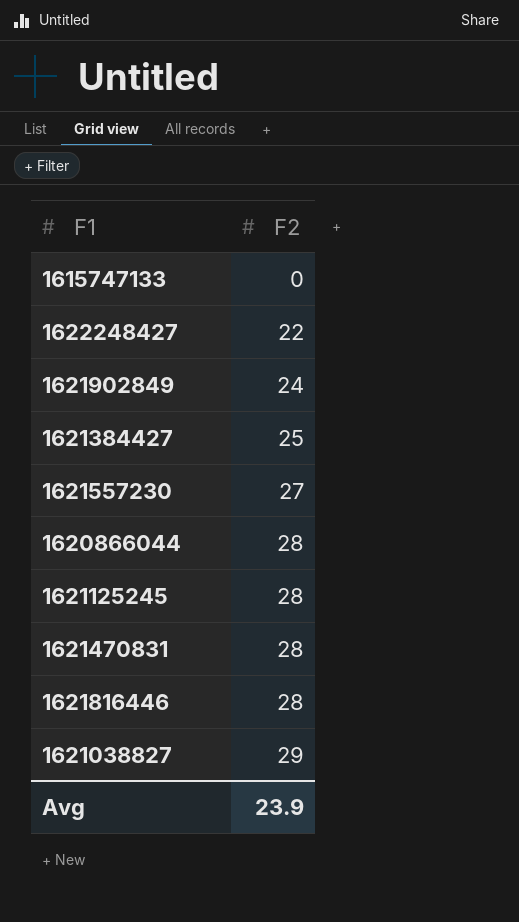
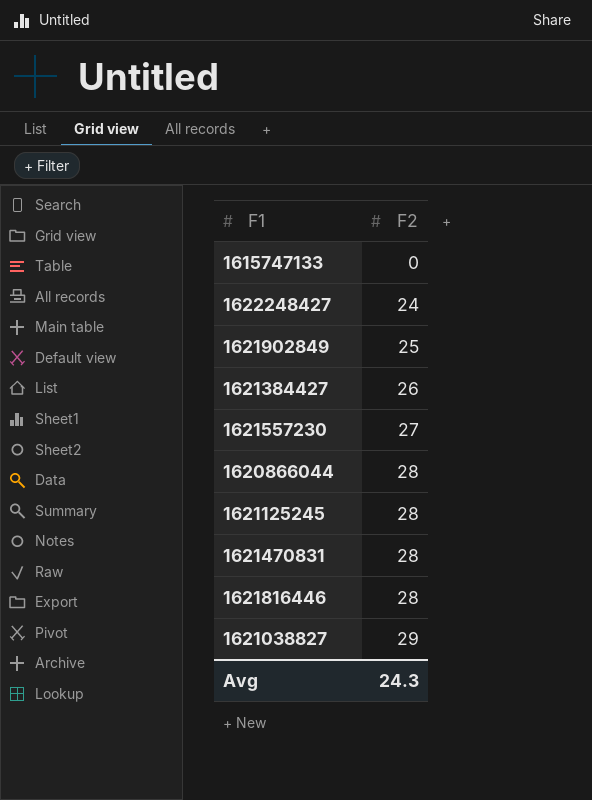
1622248427 | F2: 22 -> 24
1621902849 | F2: 24 -> 25
1621384427 | F2: 25 -> 26
Avg | F2: 23.9 -> 24.3

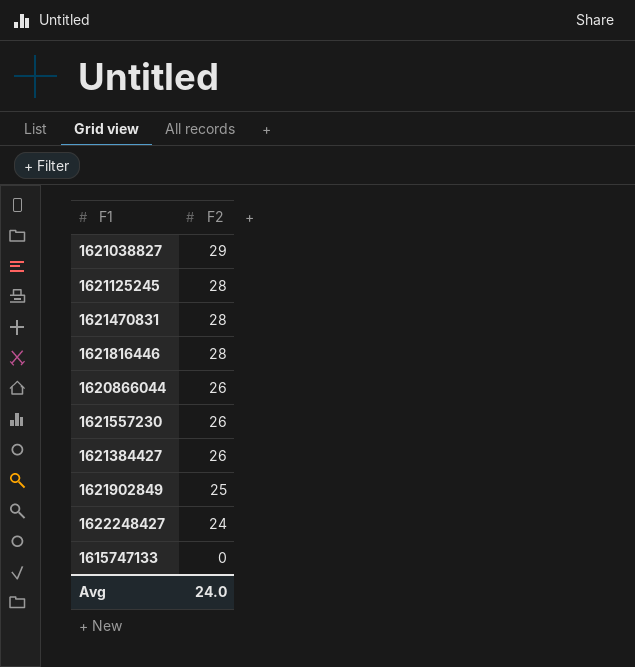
row order: F2 ascending -> F2 descending
1620866044 | F2: 28 -> 26
1621557230 | F2: 27 -> 26
Avg | F2: 24.3 -> 24.0

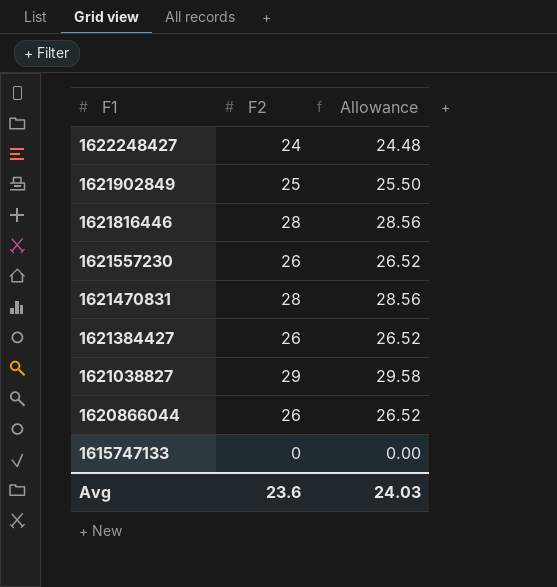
row order: F2 descending -> F1 descending
column Allowance | formula: none -> [F2] * 1.02
row 1621125245: 28 -> none
Avg | F2: 24.0 -> 23.6

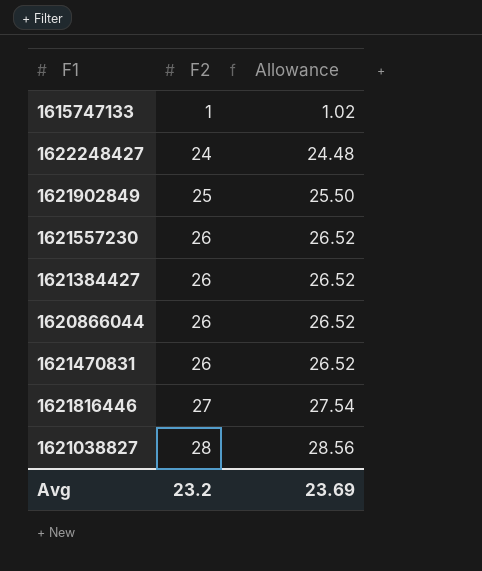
row order: F1 descending -> F2 ascending
1615747133 | F2: 0 -> 1
1615747133 | Allowance: 0.00 -> 1.02
1621470831 | F2: 28 -> 26
1621470831 | Allowance: 28.56 -> 26.52
1621816446 | F2: 28 -> 27
1621816446 | Allowance: 28.56 -> 27.54
1621038827 | F2: 29 -> 28
1621038827 | Allowance: 29.58 -> 28.56
Avg | F2: 23.6 -> 23.2
Avg | Allowance: 24.03 -> 23.69

